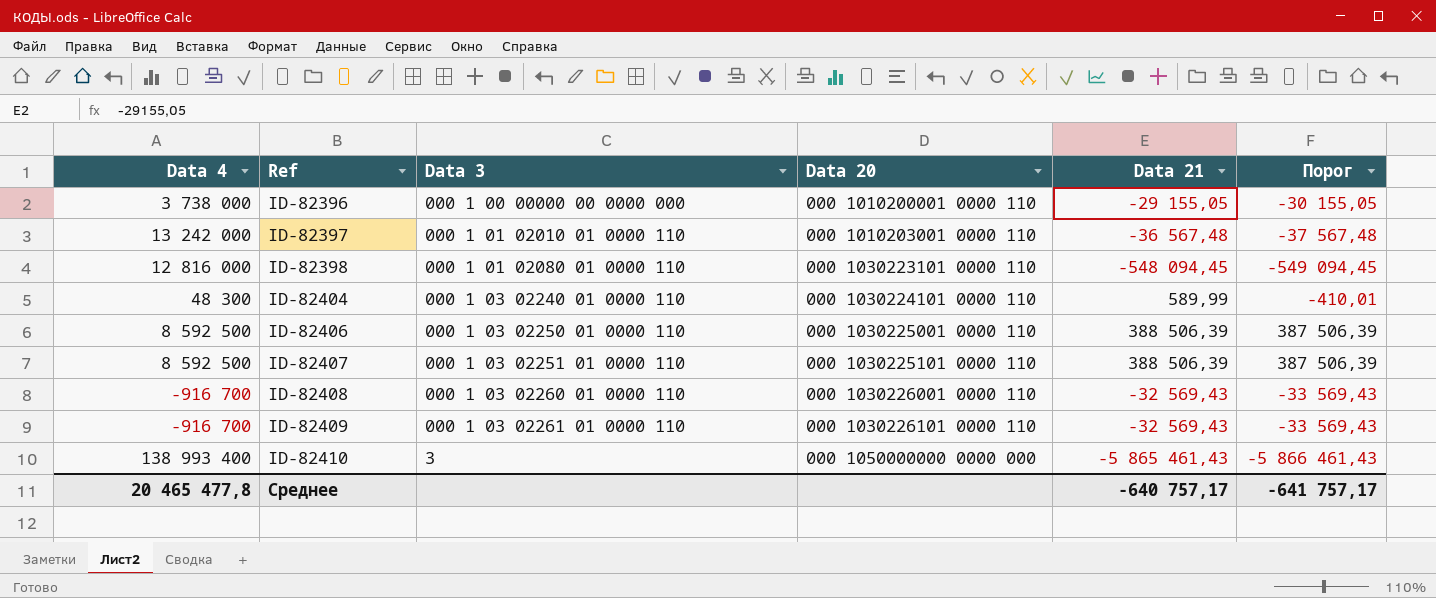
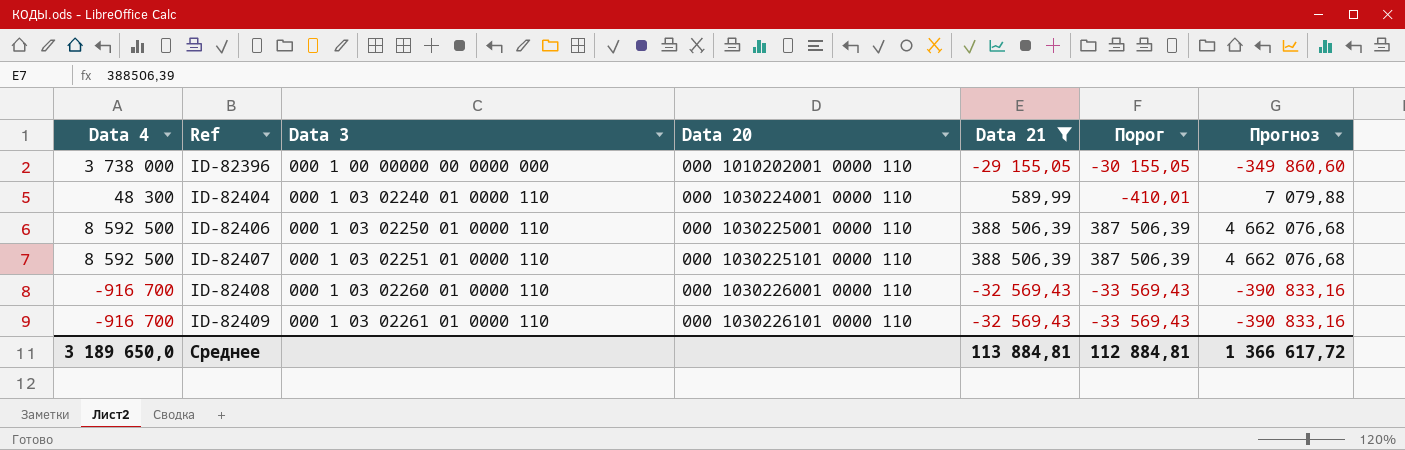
filter: none -> Data 21 >= -32 569,43
column Прогноз | formula: none -> [Data 21] * 12
ID-82396 | Data 20: 000 1010200001 0000 110 -> 000 1010202001 0000 110
ID-82404 | Data 20: 000 1030224101 0000 110 -> 000 1030224001 0000 110
Среднее | Data 4: 20 465 477,8 -> 3 189 650,0
Среднее | Data 21: -640 757,17 -> 113 884,81
Среднее | Порог: -641 757,17 -> 112 884,81

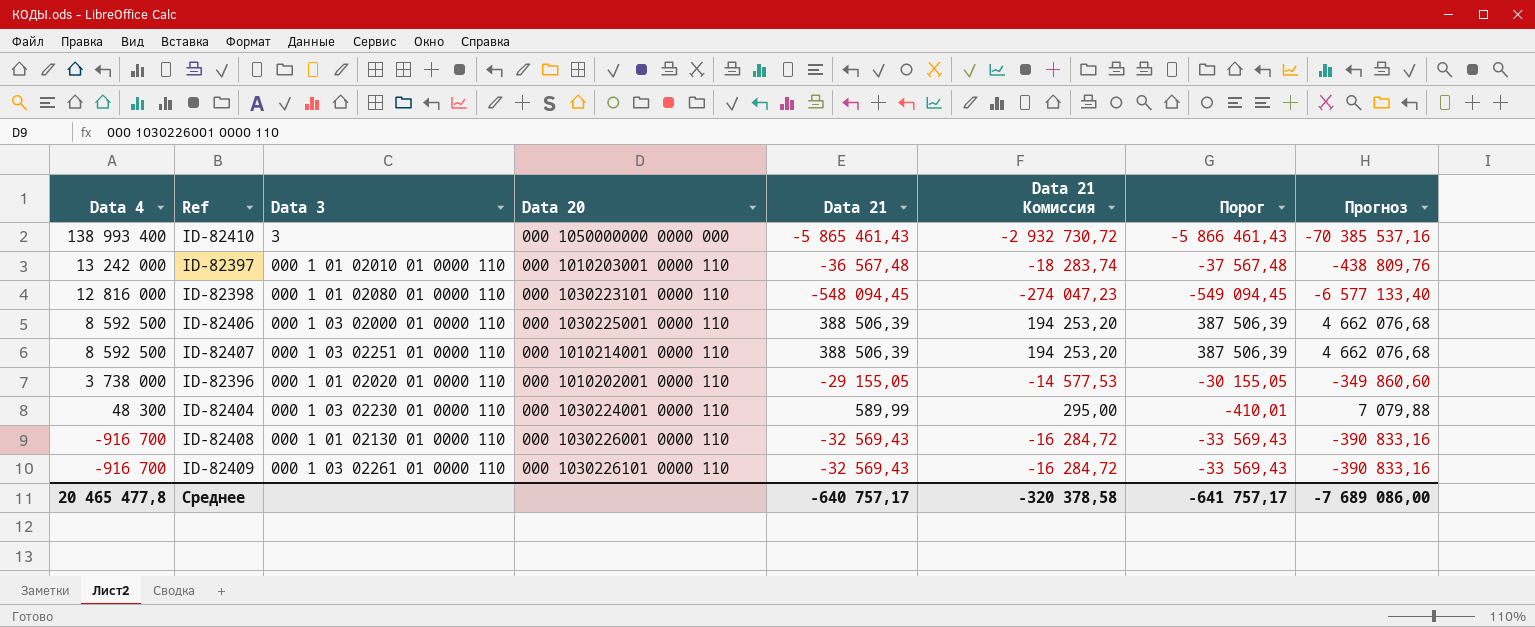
filter: Data 21 >= -32 569,43 -> none
row order: Ref ascending -> Data 4 descending
column Data 21 Комиссия | formula: none -> [Data 21] * 0,5
ID-82406 | Data 3: 000 1 03 02250 01 0000 110 -> 000 1 03 02000 01 0000 110
ID-82407 | Data 20: 000 1030225101 0000 110 -> 000 1010214001 0000 110
ID-82396 | Data 3: 000 1 00 00000 00 0000 000 -> 000 1 01 02020 01 0000 110
ID-82404 | Data 3: 000 1 03 02240 01 0000 110 -> 000 1 03 02230 01 0000 110
ID-82408 | Data 3: 000 1 03 02260 01 0000 110 -> 000 1 01 02130 01 0000 110
Среднее | Data 4: 3 189 650,0 -> 20 465 477,8
Среднее | Data 21: 113 884,81 -> -640 757,17
Среднее | Порог: 112 884,81 -> -641 757,17
Среднее | Прогноз: 1 366 617,72 -> -7 689 086,00

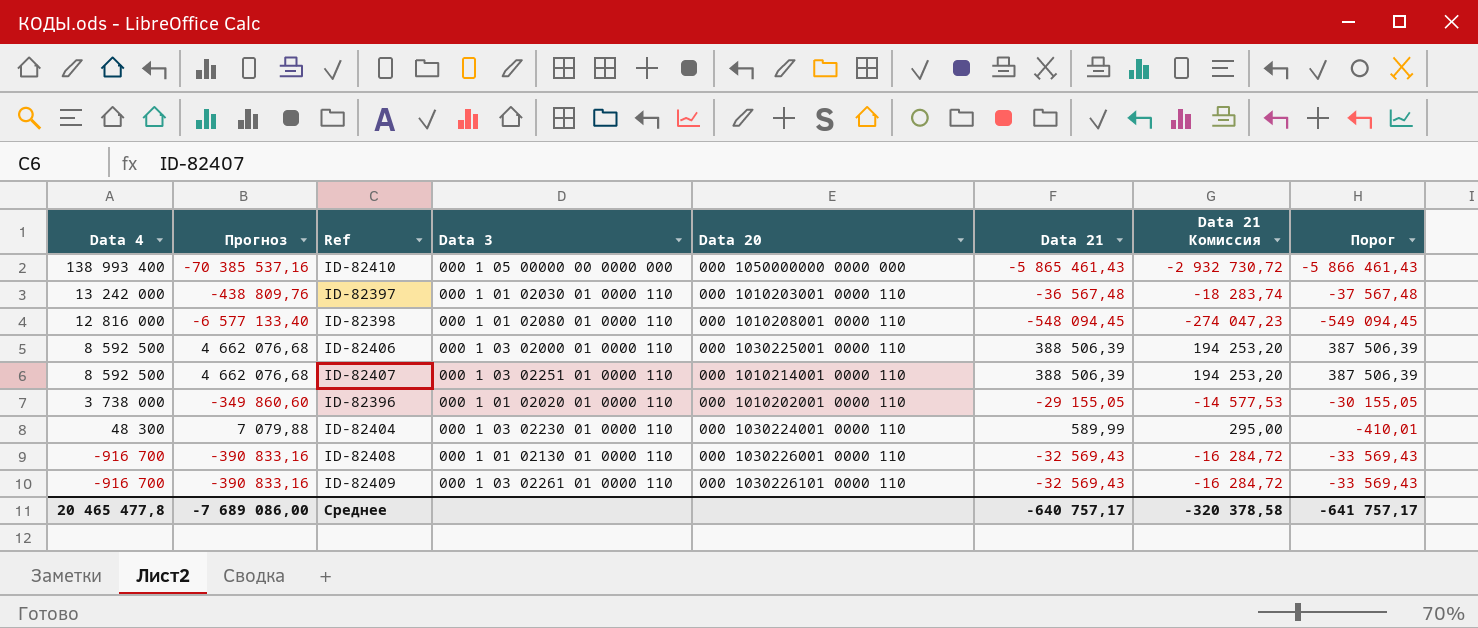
column Прогноз | position: 8 -> 2
ID-82410 | Data 3: 3 -> 000 1 05 00000 00 0000 000
ID-82397 | Data 3: 000 1 01 02010 01 0000 110 -> 000 1 01 02030 01 0000 110
ID-82398 | Data 20: 000 1030223101 0000 110 -> 000 1010208001 0000 110

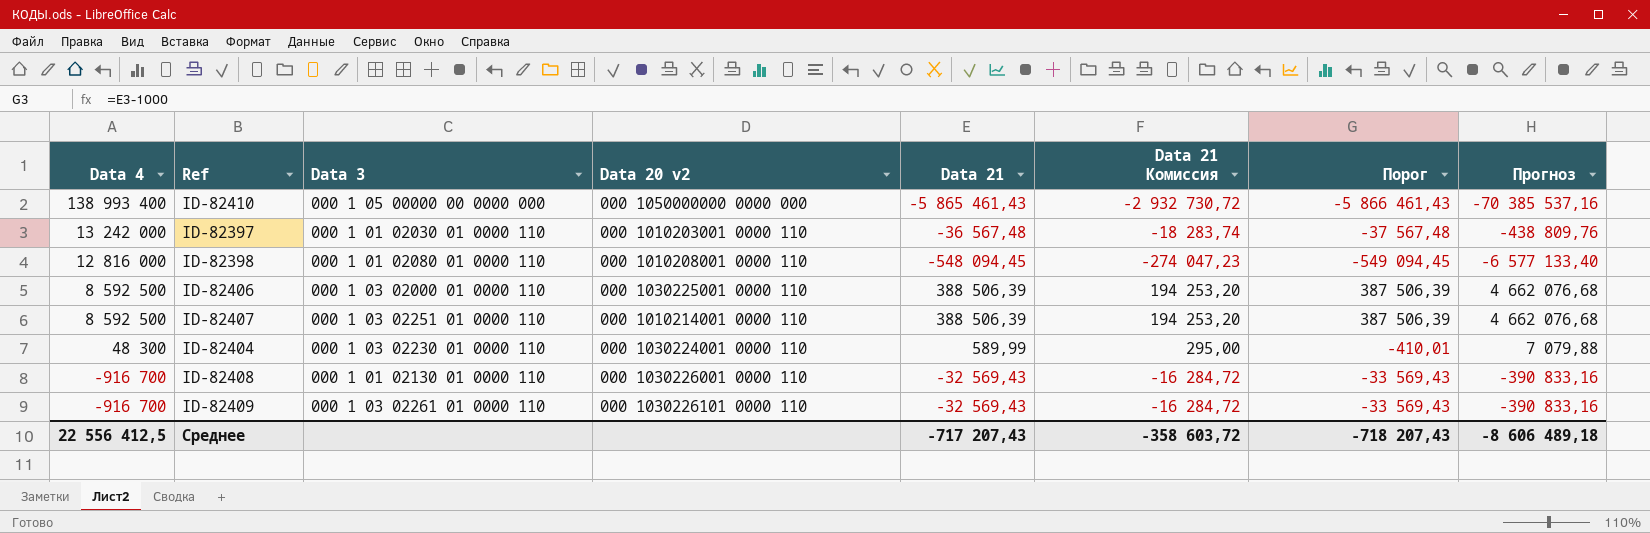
column name: Data 20 -> Data 20 v2
column Прогноз | position: 2 -> 8
row ID-82396: 3 738 000 | -349 860,60 | 000 1 01 02020 01 0000 110 | 000 1010202001 0000 110 | -29 155,05 | -14 577,53 | -30 155,05 -> none
Среднее | Data 4: 20 465 477,8 -> 22 556 412,5
Среднее | Data 21: -640 757,17 -> -717 207,43
Среднее | Data 21 Комиссия: -320 378,58 -> -358 603,72
Среднее | Порог: -641 757,17 -> -718 207,43
Среднее | Прогноз: -7 689 086,00 -> -8 606 489,18

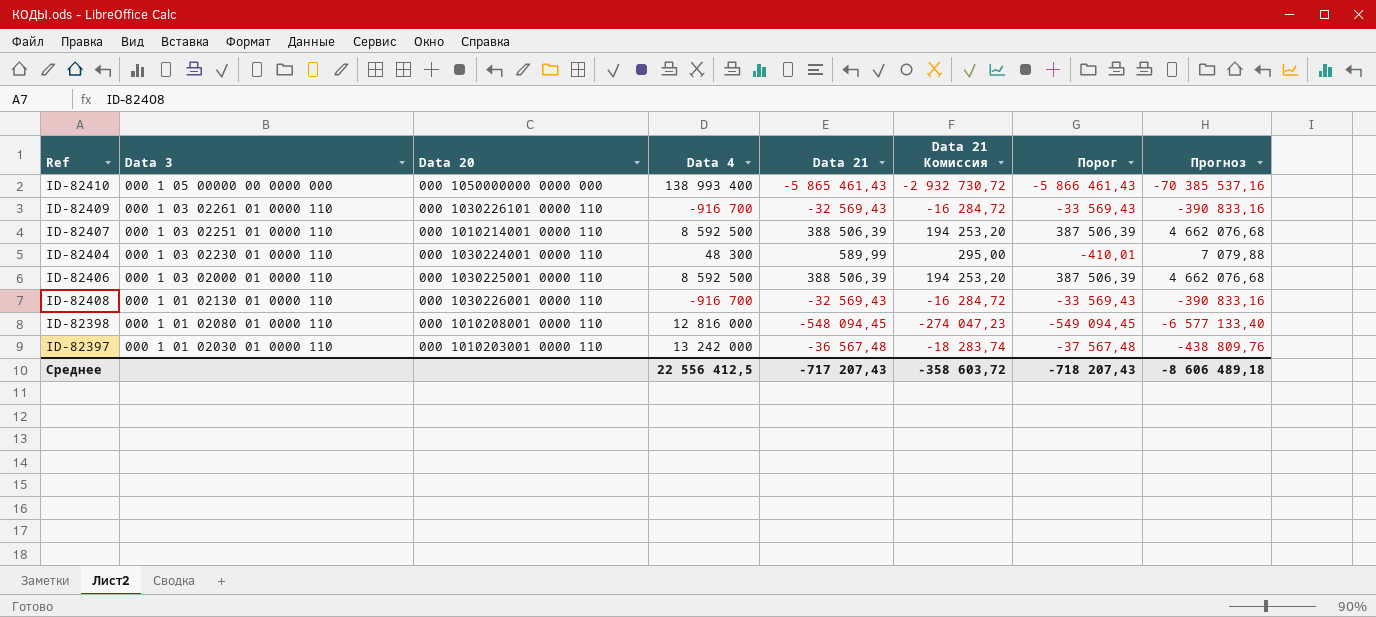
row order: Data 4 descending -> Data 3 descending
column name: Data 20 v2 -> Data 20
column Data 4 | position: 1 -> 4

